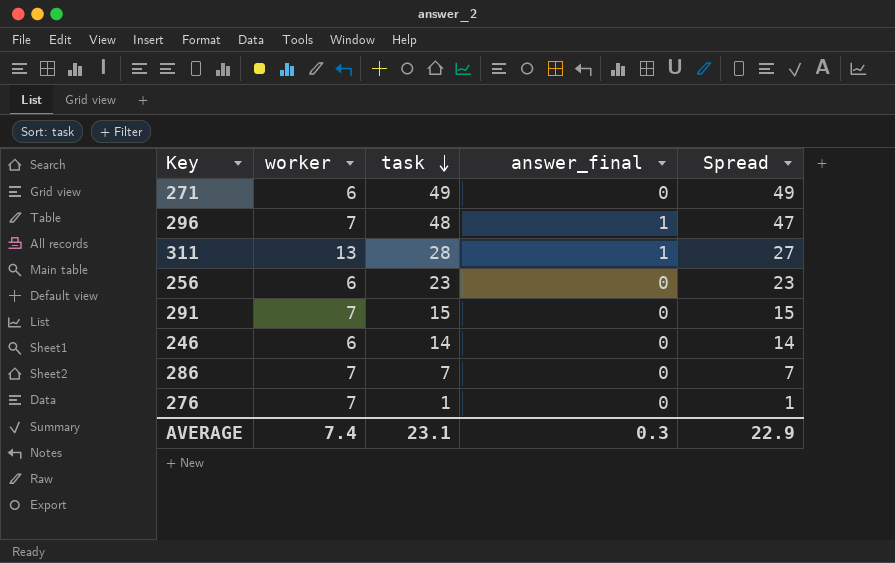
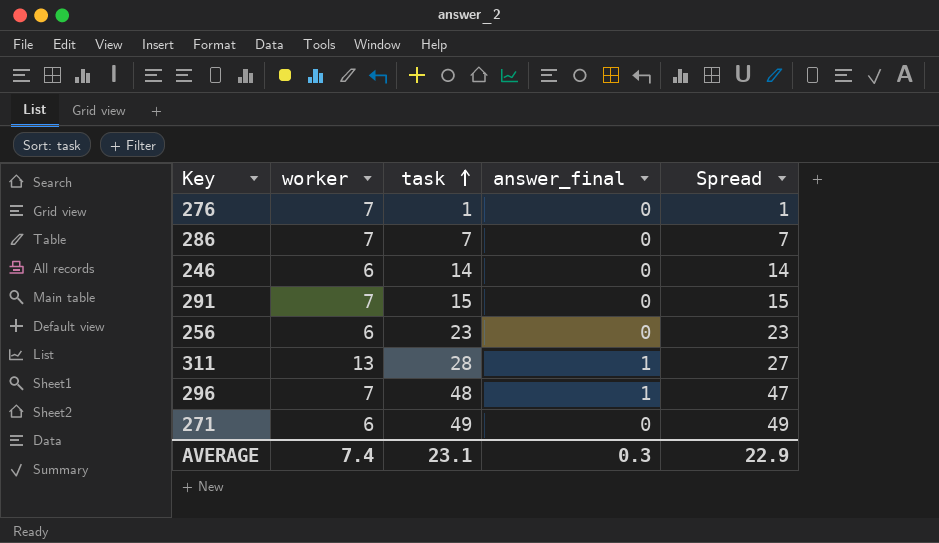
row order: task descending -> task ascending

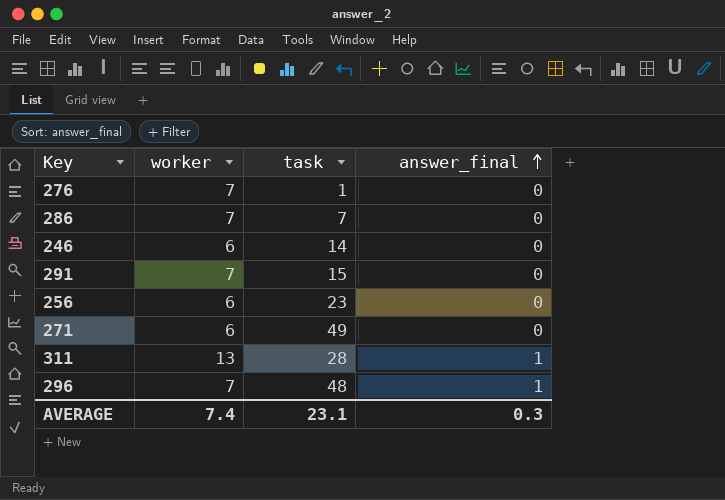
row order: task ascending -> answer_final ascending
column Spread | formula: [task] - [answer_final] -> none

